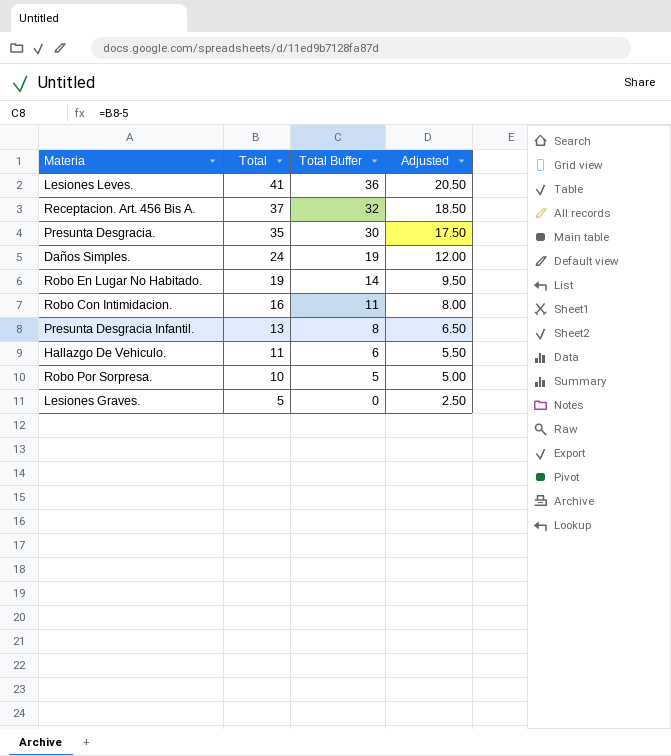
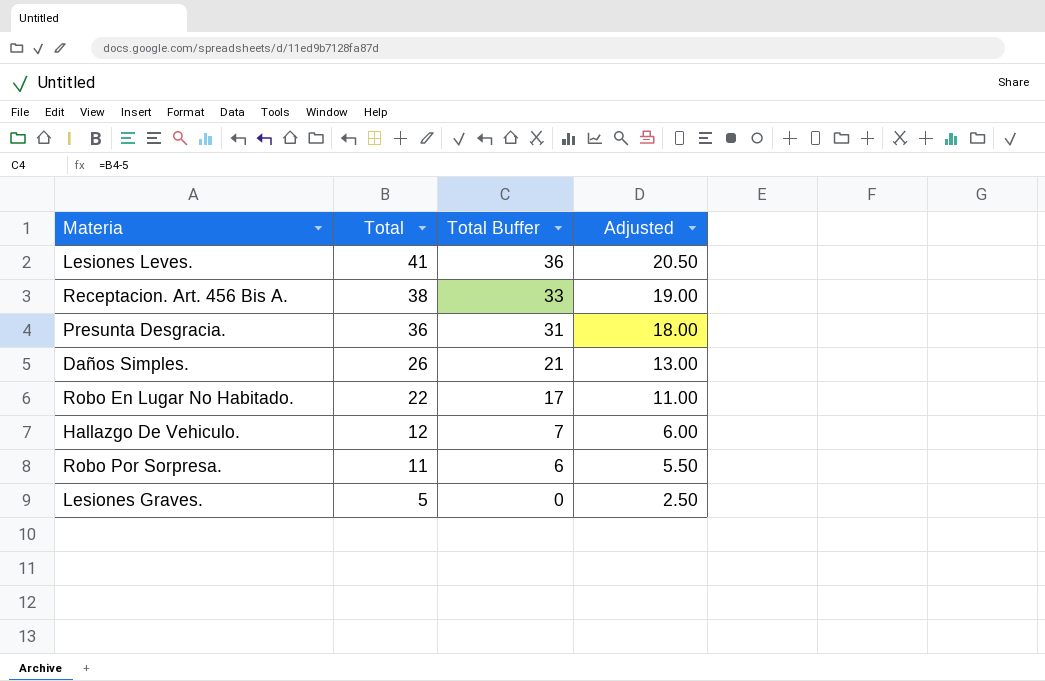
row Robo Con Intimidacion.: 16 | 11 | 8.00 -> none
row Presunta Desgracia Infantil.: 13 | 8 | 6.50 -> none
Receptacion. Art. 456 Bis A. | Total: 37 -> 38
Receptacion. Art. 456 Bis A. | Total Buffer: 32 -> 33
Receptacion. Art. 456 Bis A. | Adjusted: 18.50 -> 19.00
Presunta Desgracia. | Total: 35 -> 36
Presunta Desgracia. | Total Buffer: 30 -> 31
Presunta Desgracia. | Adjusted: 17.50 -> 18.00
Daños Simples. | Total: 24 -> 26
Daños Simples. | Total Buffer: 19 -> 21
Daños Simples. | Adjusted: 12.00 -> 13.00
Robo En Lugar No Habitado. | Total: 19 -> 22
Robo En Lugar No Habitado. | Total Buffer: 14 -> 17
Robo En Lugar No Habitado. | Adjusted: 9.50 -> 11.00
Hallazgo De Vehiculo. | Total: 11 -> 12
Hallazgo De Vehiculo. | Total Buffer: 6 -> 7
Hallazgo De Vehiculo. | Adjusted: 5.50 -> 6.00
Robo Por Sorpresa. | Total: 10 -> 11
Robo Por Sorpresa. | Total Buffer: 5 -> 6
Robo Por Sorpresa. | Adjusted: 5.00 -> 5.50

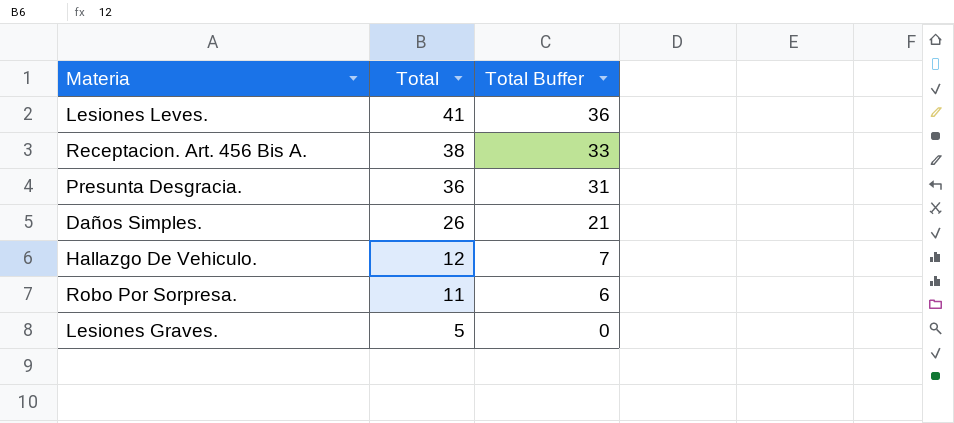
column Adjusted | formula: [Total] * 0.5 -> none
row Robo En Lugar No Habitado.: 22 | 17 | 11.00 -> none

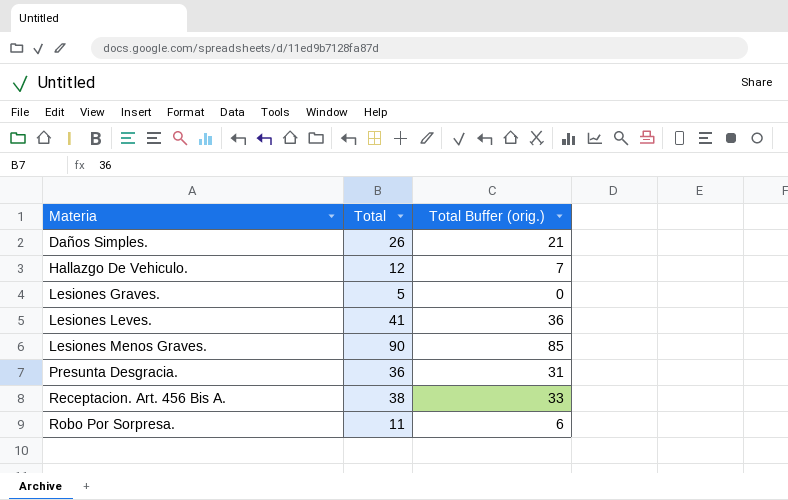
row order: Total descending -> Materia ascending
column name: Total Buffer -> Total Buffer (orig.)
row Lesiones Menos Graves.: none -> 90 | 85

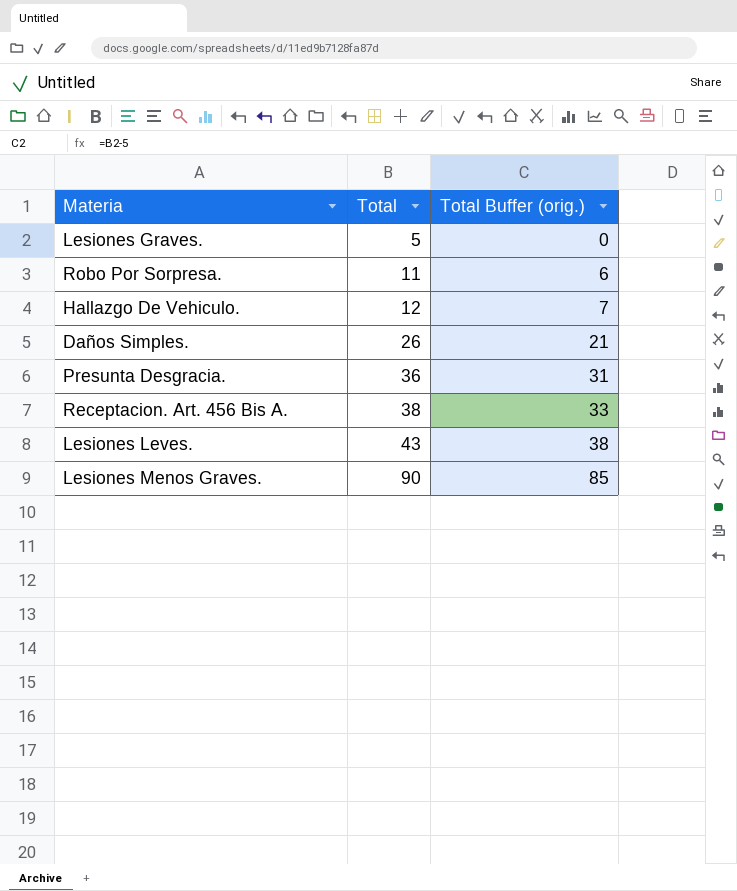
row order: Materia ascending -> Total ascending
Lesiones Leves. | Total: 41 -> 43
Lesiones Leves. | Total Buffer (orig.): 36 -> 38

